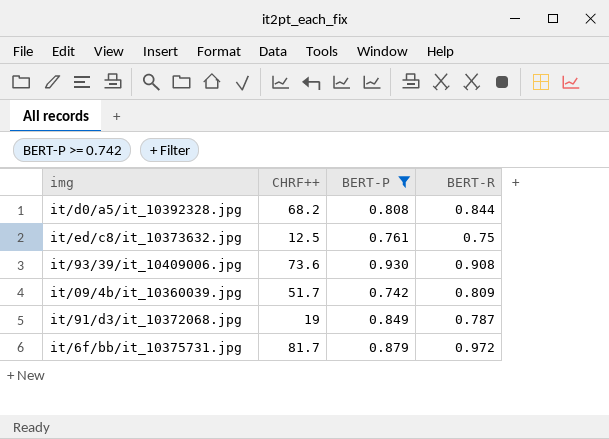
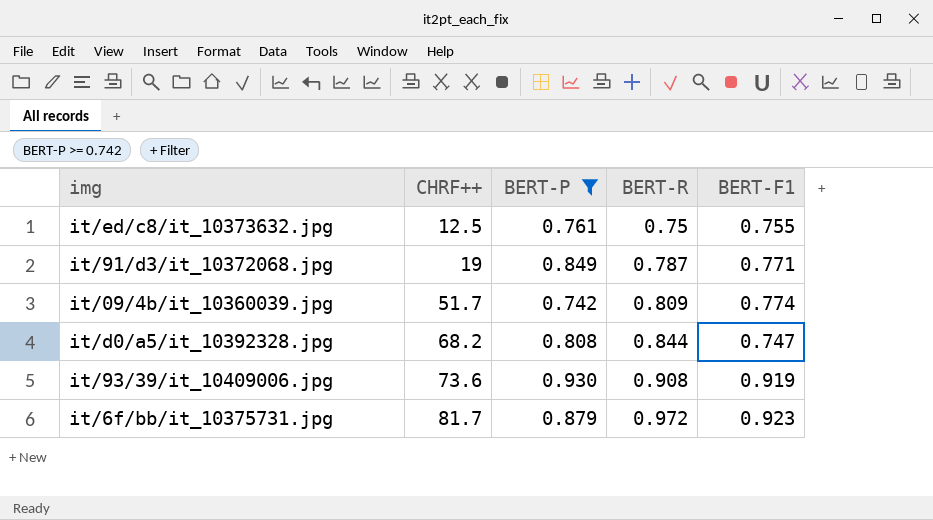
row order: none -> CHRF++ ascending
column BERT-F1 | position: none -> 5

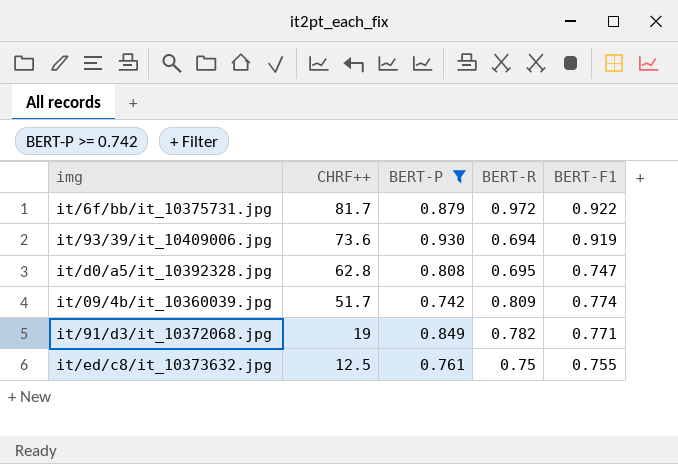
row order: CHRF++ ascending -> CHRF++ descending
it/6f/bb/it_10375731.jpg | BERT-F1: 0.923 -> 0.922
it/93/39/it_10409006.jpg | BERT-R: 0.908 -> 0.694
it/d0/a5/it_10392328.jpg | CHRF++: 68.2 -> 62.8
it/d0/a5/it_10392328.jpg | BERT-R: 0.844 -> 0.695
it/91/d3/it_10372068.jpg | BERT-R: 0.787 -> 0.782

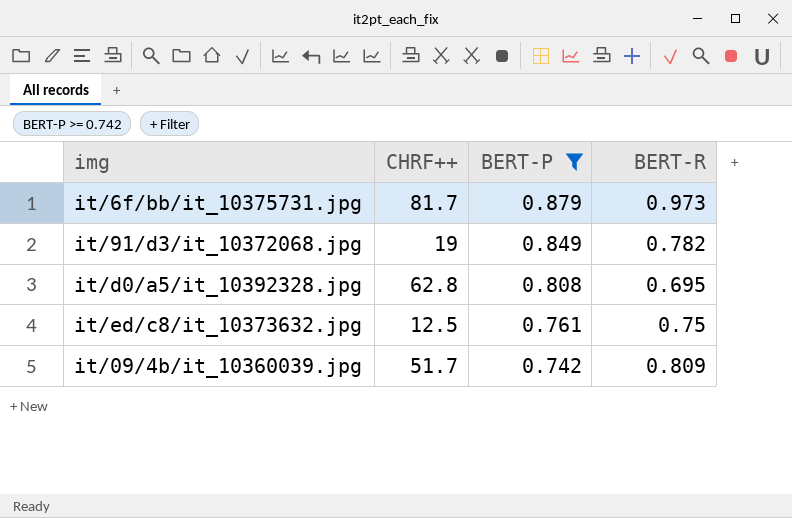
row order: CHRF++ descending -> BERT-P descending
column BERT-F1 | position: 5 -> none
row it/93/39/it_10409006.jpg: 73.6 | 0.930 | 0.694 | 0.919 -> none
it/6f/bb/it_10375731.jpg | BERT-R: 0.972 -> 0.973

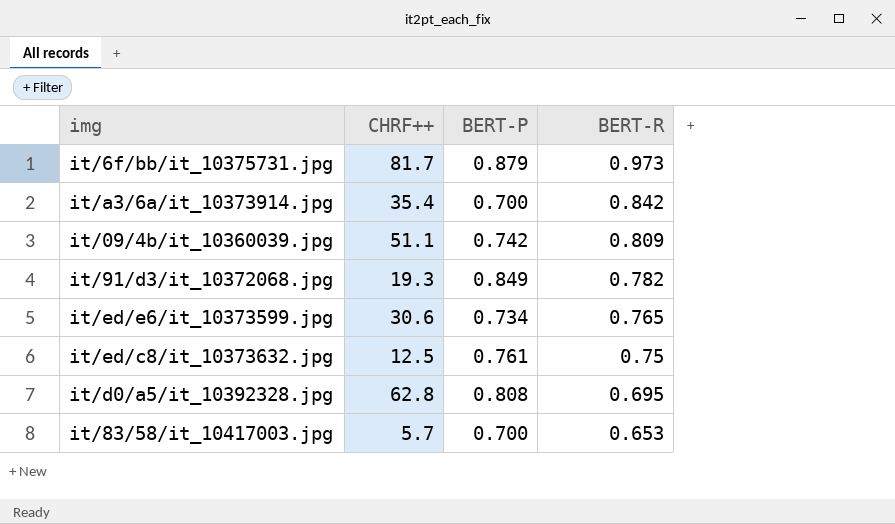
filter: BERT-P >= 0.742 -> none
row order: BERT-P descending -> BERT-R descending
it/09/4b/it_10360039.jpg | CHRF++: 51.7 -> 51.1
it/91/d3/it_10372068.jpg | CHRF++: 19 -> 19.3

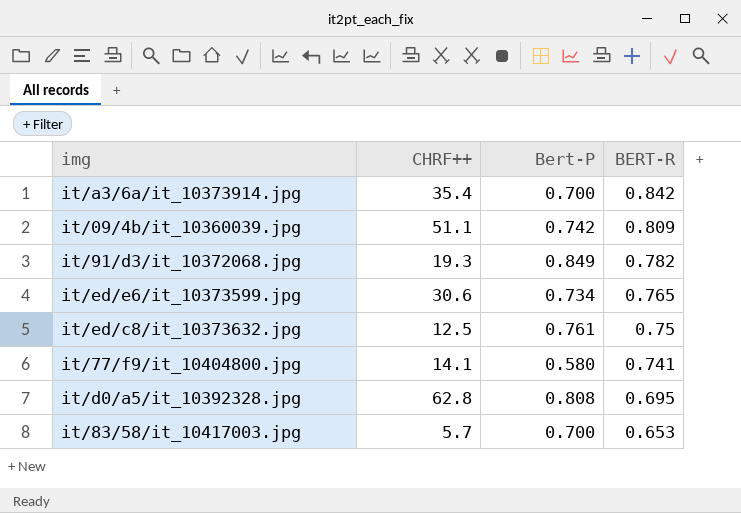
column name: BERT-P -> Bert-P
row it/6f/bb/it_10375731.jpg: 81.7 | 0.879 | 0.973 -> none
row it/77/f9/it_10404800.jpg: none -> 14.1 | 0.580 | 0.741

